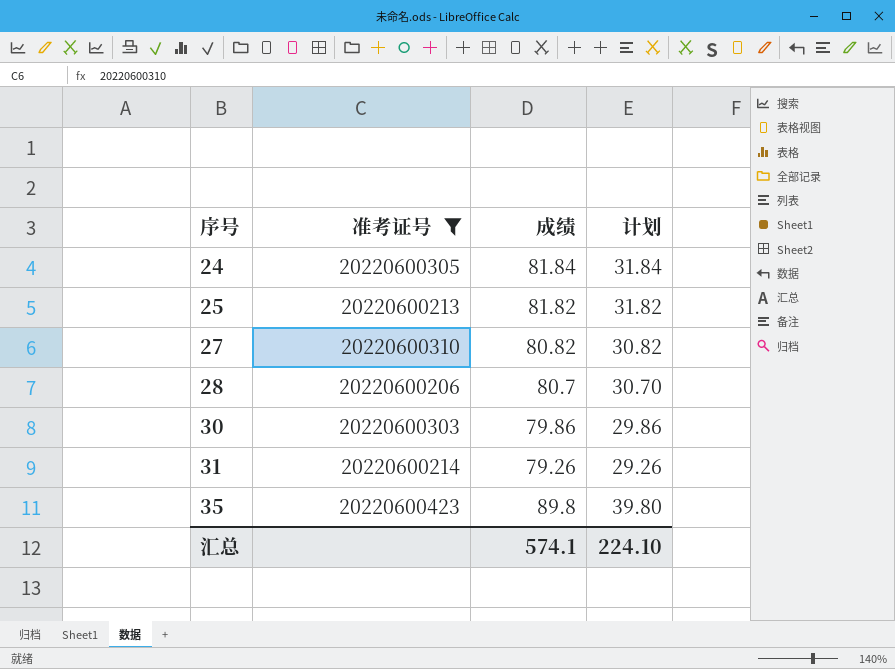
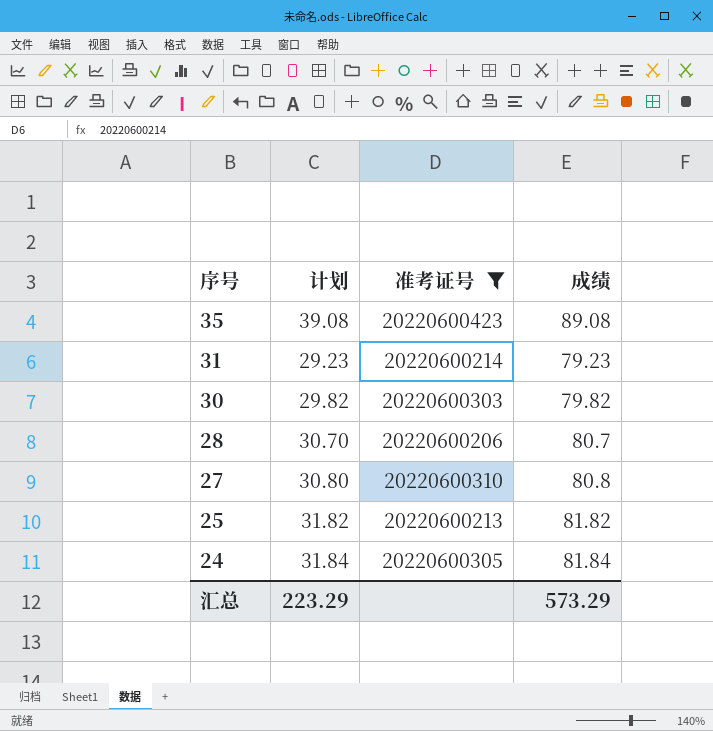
row order: 序号 ascending -> 序号 descending
column 计划 | position: 4 -> 2
35 | 计划: 39.80 -> 39.08
35 | 成绩: 89.8 -> 89.08
31 | 计划: 29.26 -> 29.23
31 | 成绩: 79.26 -> 79.23
30 | 计划: 29.86 -> 29.82
30 | 成绩: 79.86 -> 79.82
27 | 计划: 30.82 -> 30.80
27 | 成绩: 80.82 -> 80.8
汇总 | 计划: 224.10 -> 223.29
汇总 | 成绩: 574.1 -> 573.29

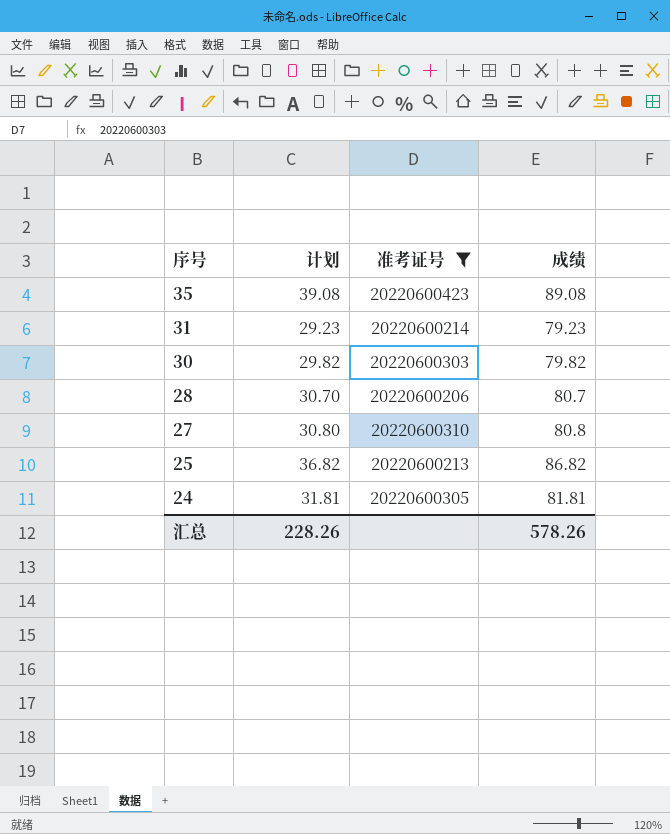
25 | 计划: 31.82 -> 36.82
25 | 成绩: 81.82 -> 86.82
24 | 计划: 31.84 -> 31.81
24 | 成绩: 81.84 -> 81.81
汇总 | 计划: 223.29 -> 228.26
汇总 | 成绩: 573.29 -> 578.26

